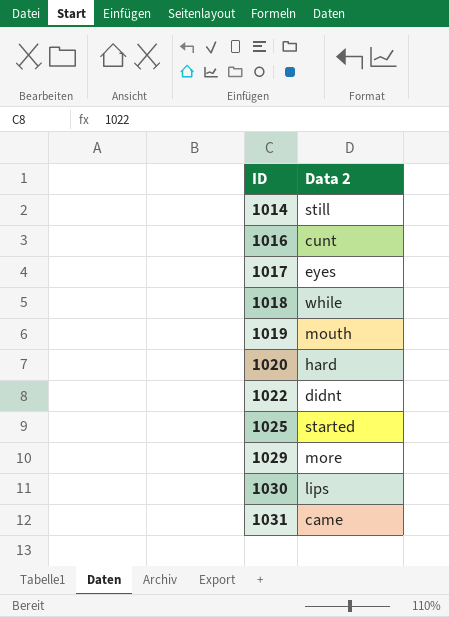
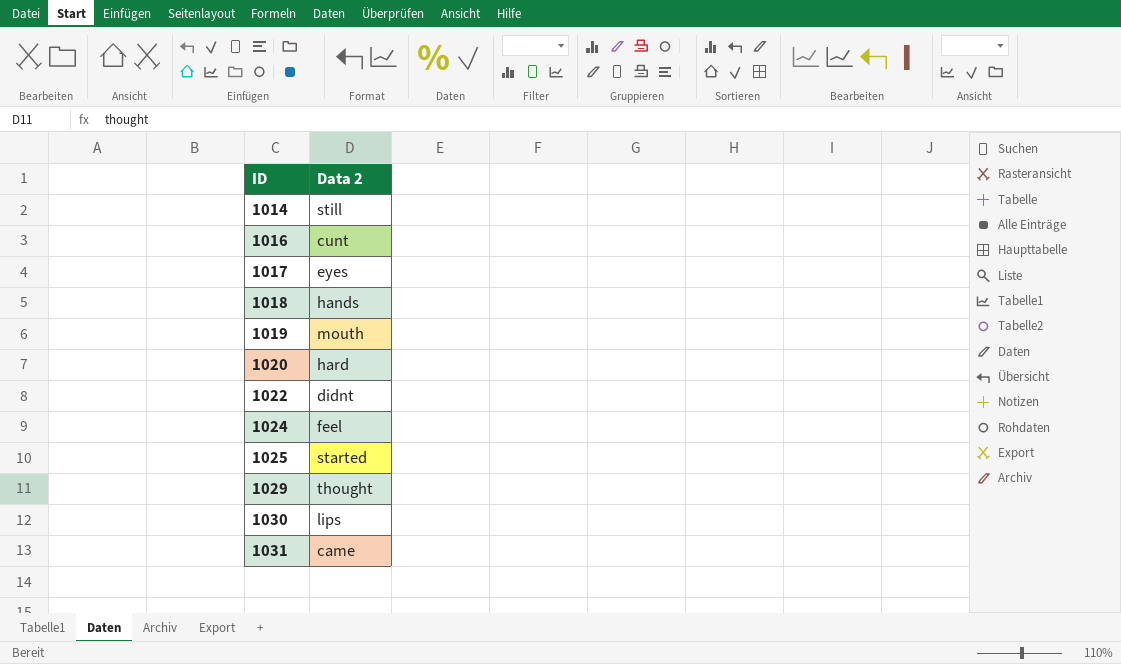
1018 | Data 2: while -> hands
row 1024: none -> feel
1029 | Data 2: more -> thought

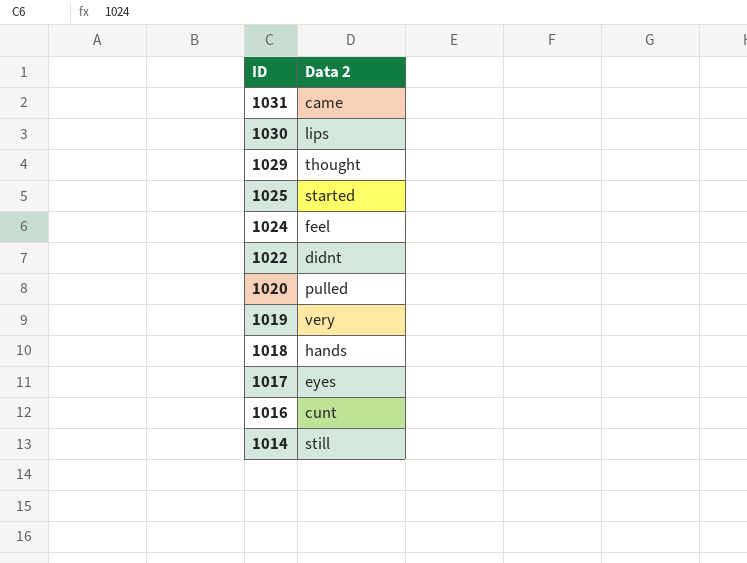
row order: ID ascending -> ID descending
1020 | Data 2: hard -> pulled
1019 | Data 2: mouth -> very

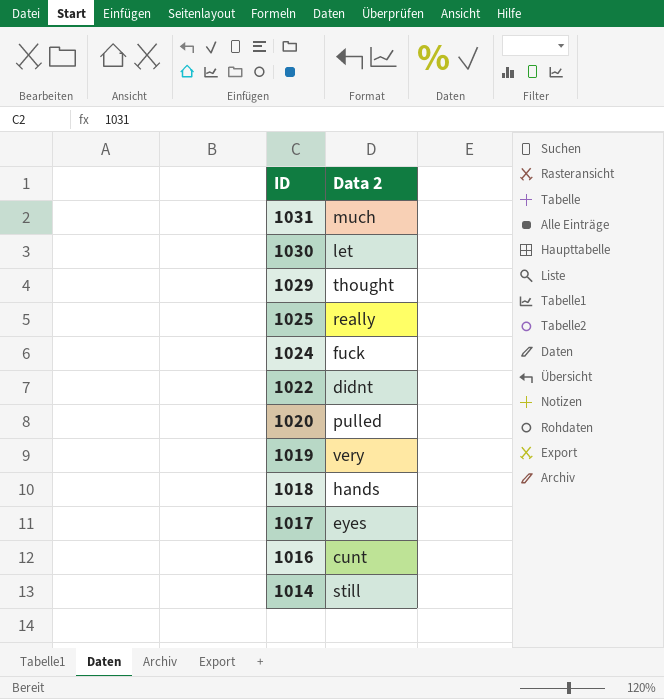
1031 | Data 2: came -> much
1030 | Data 2: lips -> let
1025 | Data 2: started -> really
1024 | Data 2: feel -> fuck

